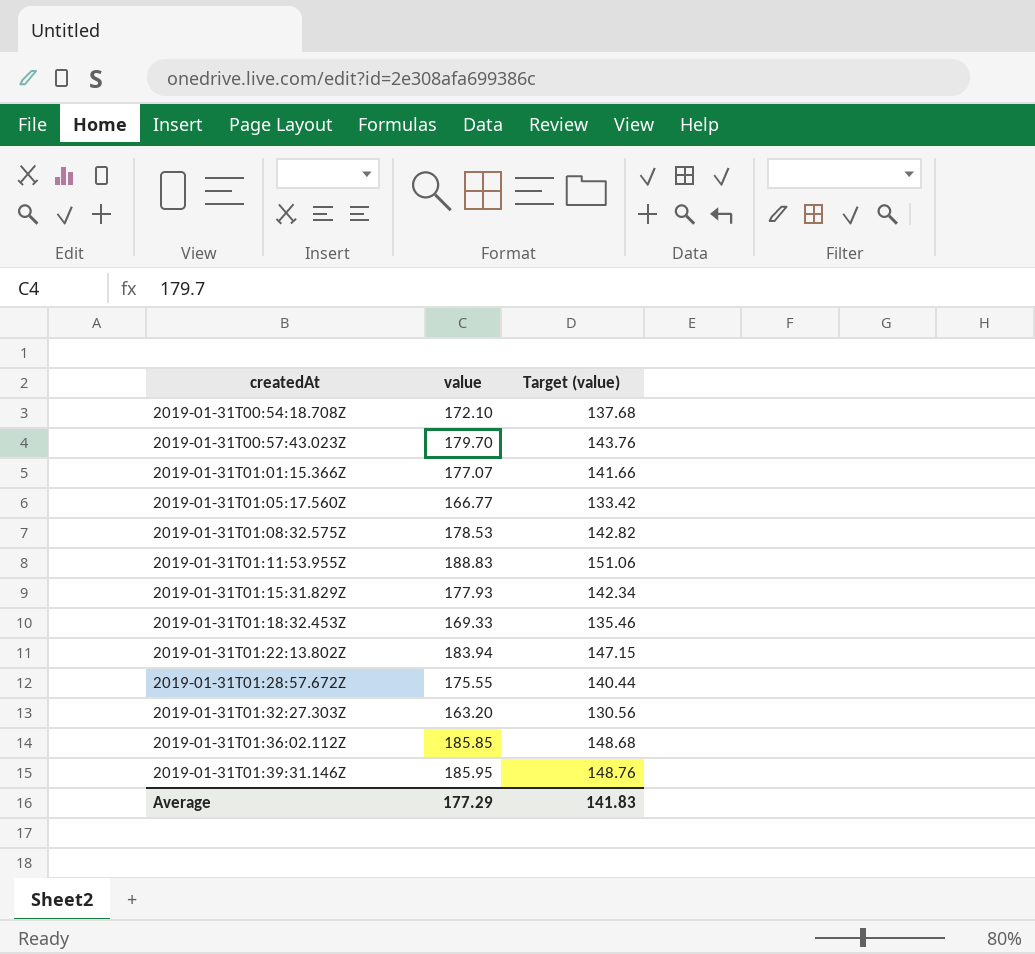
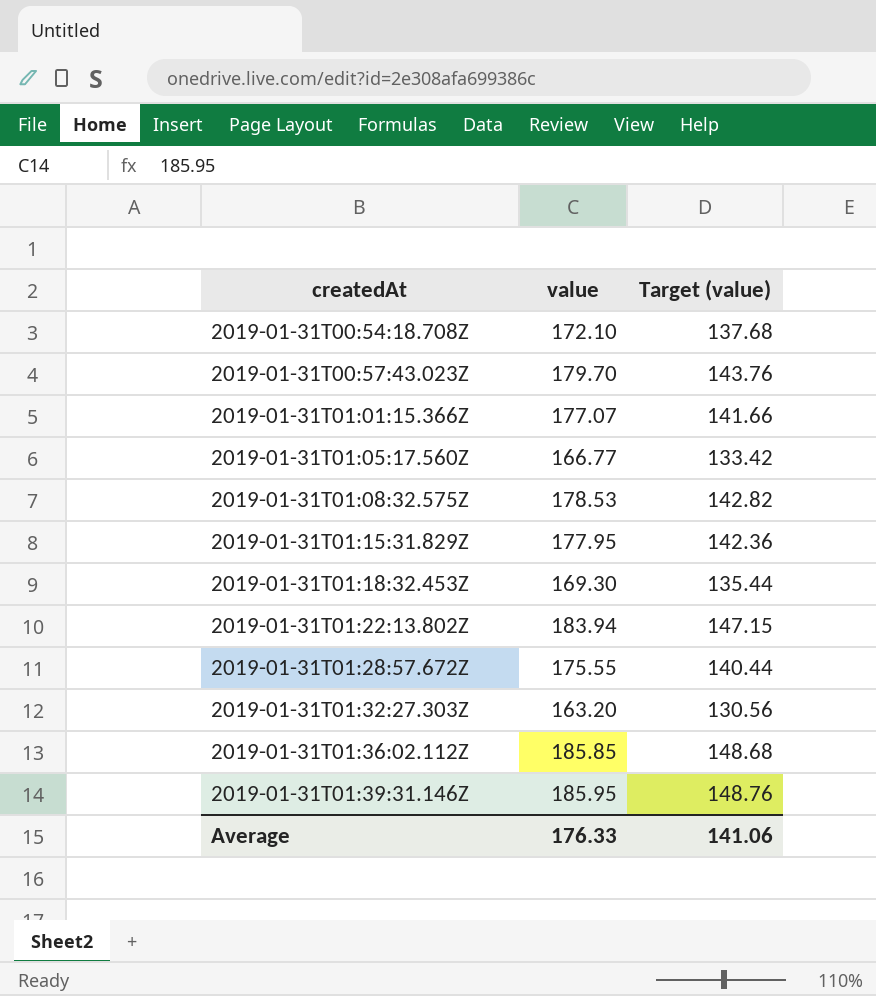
row 2019-01-31T01:11:53.955Z: 188.83 | 151.06 -> none
2019-01-31T01:15:31.829Z | value: 177.93 -> 177.95
2019-01-31T01:15:31.829Z | Target (value): 142.34 -> 142.36
2019-01-31T01:18:32.453Z | value: 169.33 -> 169.30
2019-01-31T01:18:32.453Z | Target (value): 135.46 -> 135.44
Average | value: 177.29 -> 176.33
Average | Target (value): 141.83 -> 141.06

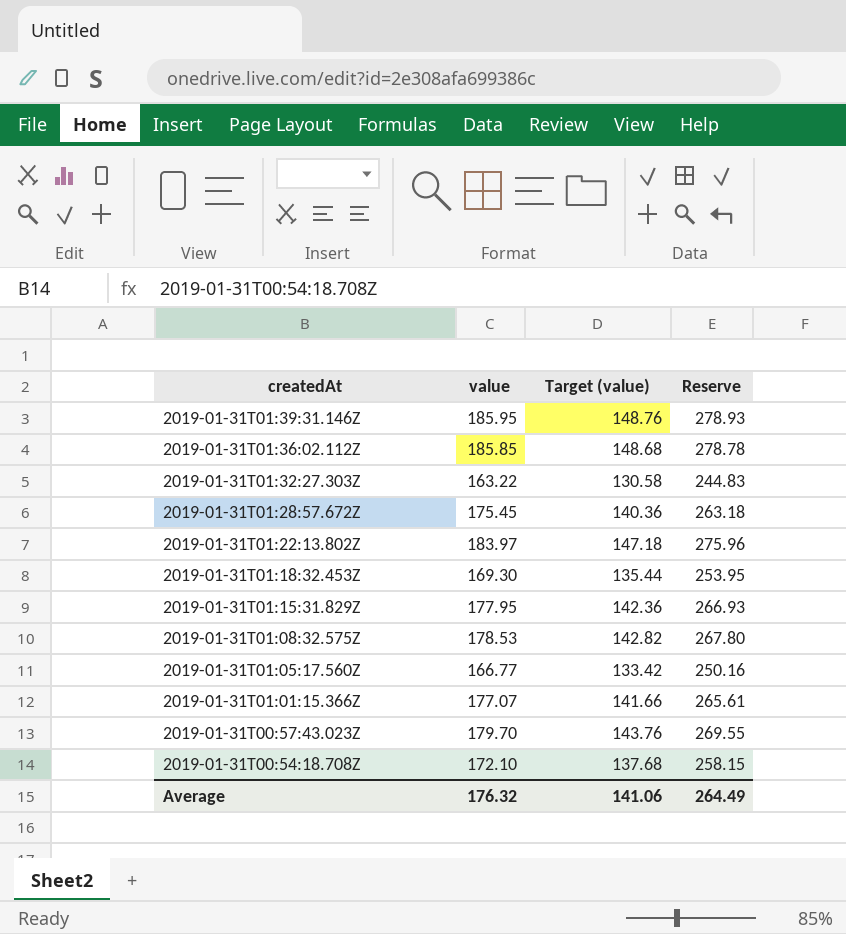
row order: createdAt ascending -> createdAt descending
column Reserve | formula: none -> [value] * 1.5
2019-01-31T01:32:27.303Z | value: 163.20 -> 163.22
2019-01-31T01:32:27.303Z | Target (value): 130.56 -> 130.58
2019-01-31T01:28:57.672Z | value: 175.55 -> 175.45
2019-01-31T01:28:57.672Z | Target (value): 140.44 -> 140.36
2019-01-31T01:22:13.802Z | value: 183.94 -> 183.97
2019-01-31T01:22:13.802Z | Target (value): 147.15 -> 147.18
Average | value: 176.33 -> 176.32

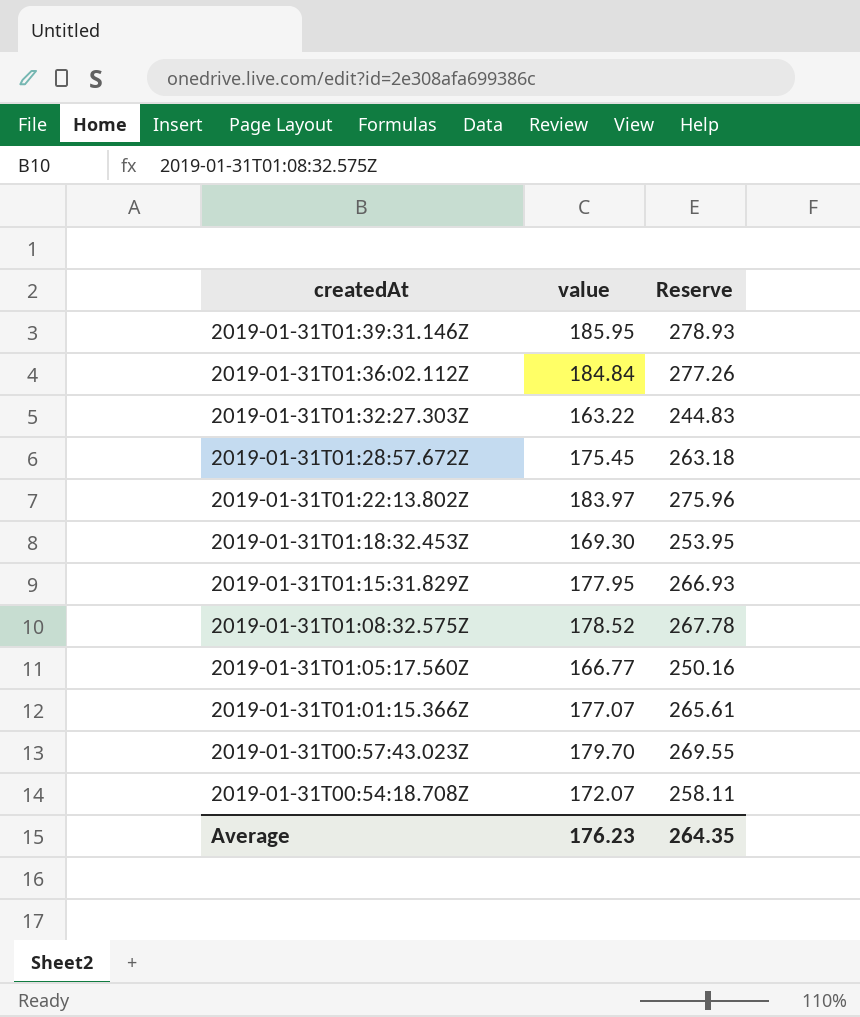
column Target (value) | formula: [value] * 0.8 -> none
2019-01-31T01:36:02.112Z | value: 185.85 -> 184.84
2019-01-31T01:36:02.112Z | Reserve: 278.78 -> 277.26
2019-01-31T01:08:32.575Z | value: 178.53 -> 178.52
2019-01-31T01:08:32.575Z | Reserve: 267.80 -> 267.78
2019-01-31T00:54:18.708Z | value: 172.10 -> 172.07
2019-01-31T00:54:18.708Z | Reserve: 258.15 -> 258.11
Average | value: 176.32 -> 176.23
Average | Reserve: 264.49 -> 264.35

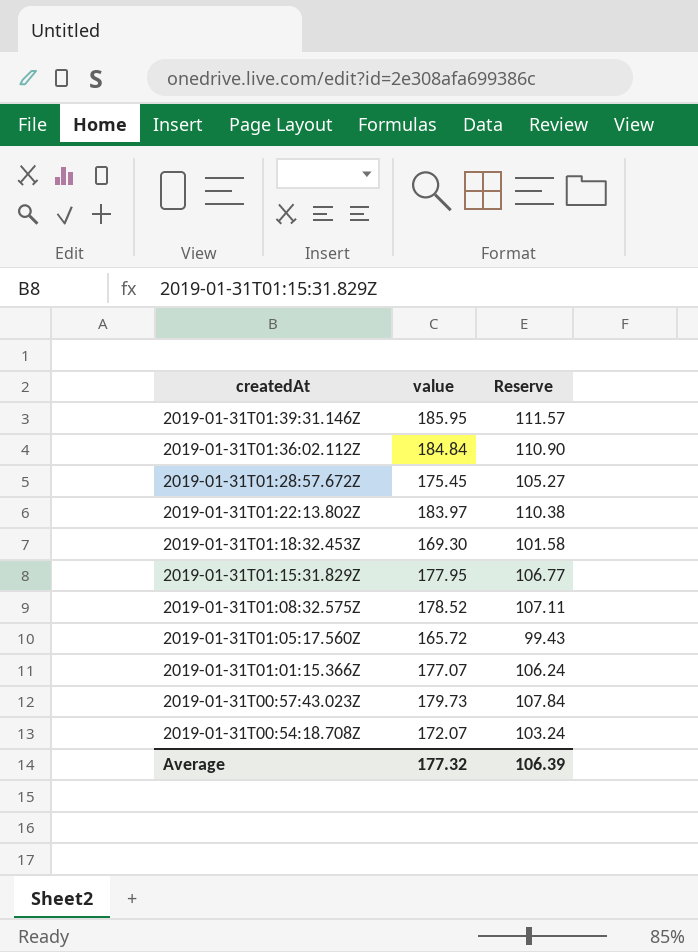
column Reserve | formula: [value] * 1.5 -> [value] * 0.6
row 2019-01-31T01:32:27.303Z: 163.22 | 244.83 -> none
2019-01-31T01:05:17.560Z | value: 166.77 -> 165.72
2019-01-31T00:57:43.023Z | value: 179.70 -> 179.73
Average | value: 176.23 -> 177.32
Average | Reserve: 264.35 -> 106.39

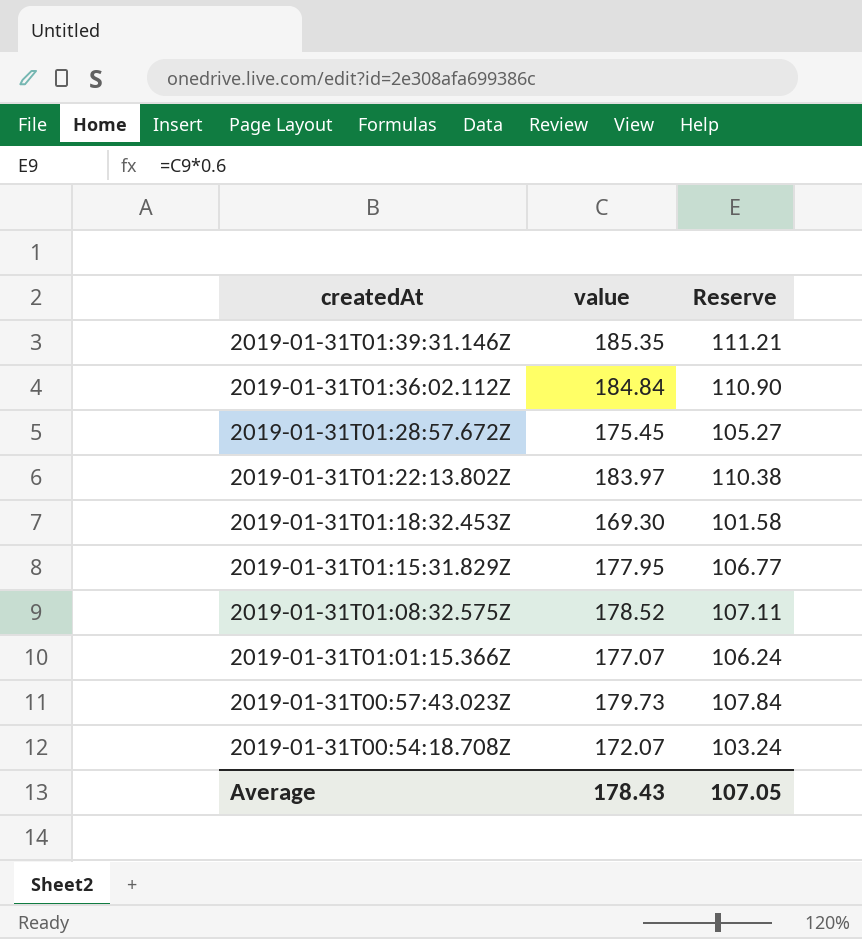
row 2019-01-31T01:05:17.560Z: 165.72 | 99.43 -> none
2019-01-31T01:39:31.146Z | value: 185.95 -> 185.35
2019-01-31T01:39:31.146Z | Reserve: 111.57 -> 111.21
Average | value: 177.32 -> 178.43
Average | Reserve: 106.39 -> 107.05

